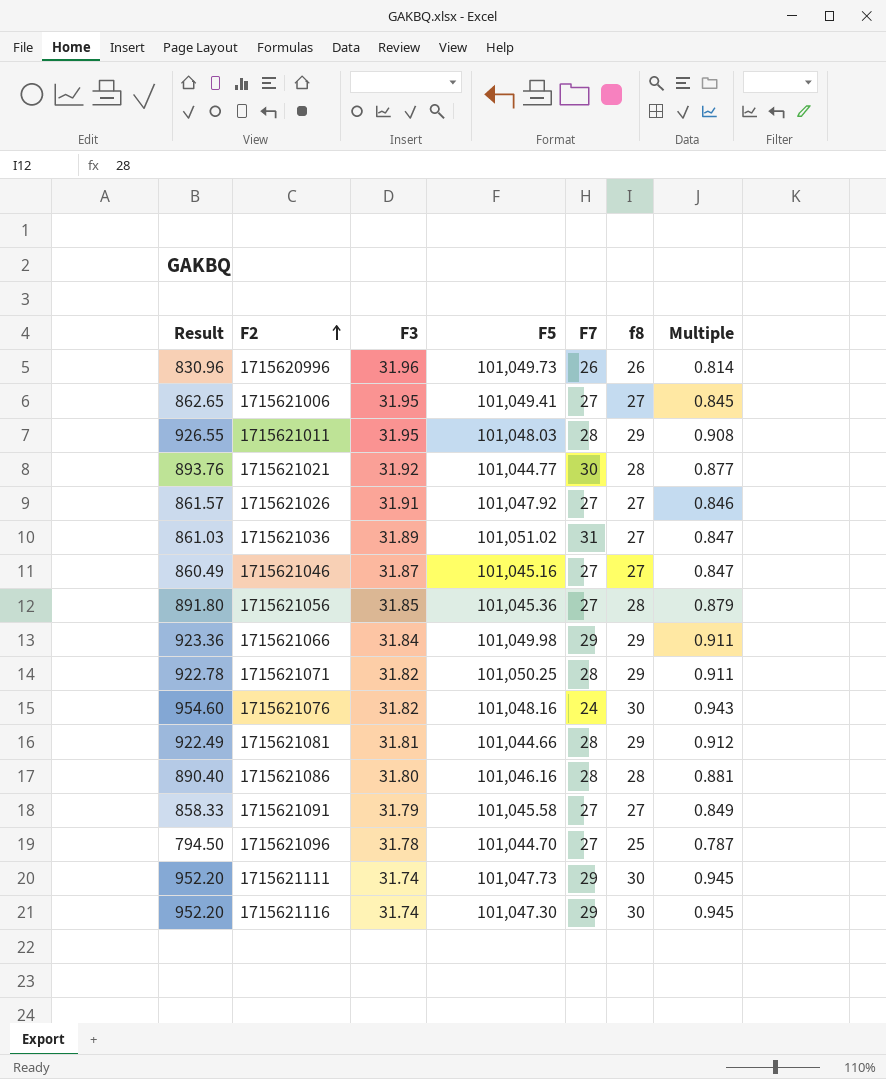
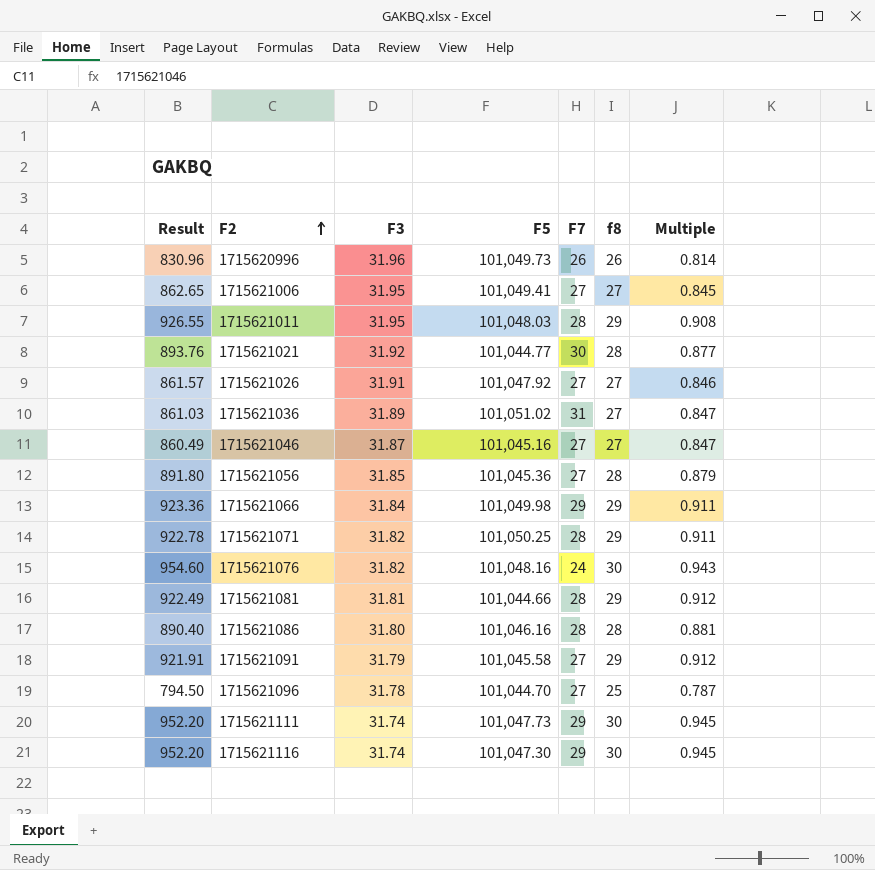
1715621091 | Result: 858.33 -> 921.91
1715621091 | f8: 27 -> 29
1715621091 | Multiple: 0.849 -> 0.912

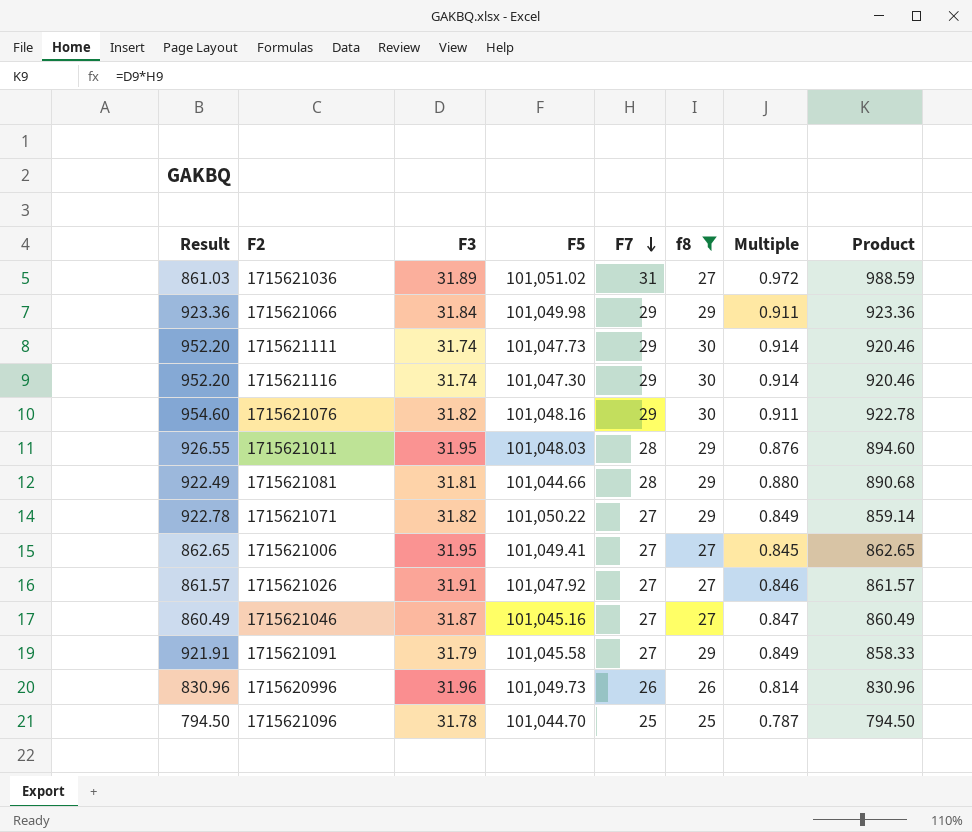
filter: none -> f8 != 28
row order: F2 ascending -> F7 descending
column Multiple | formula: [f8] / [F3] -> [F7] / [F3]
column Product | formula: none -> [F3] * [F7]
1715621076 | F7: 24 -> 29
1715621071 | F5: 101,050.25 -> 101,050.22
1715621071 | F7: 28 -> 27
1715621096 | F7: 27 -> 25

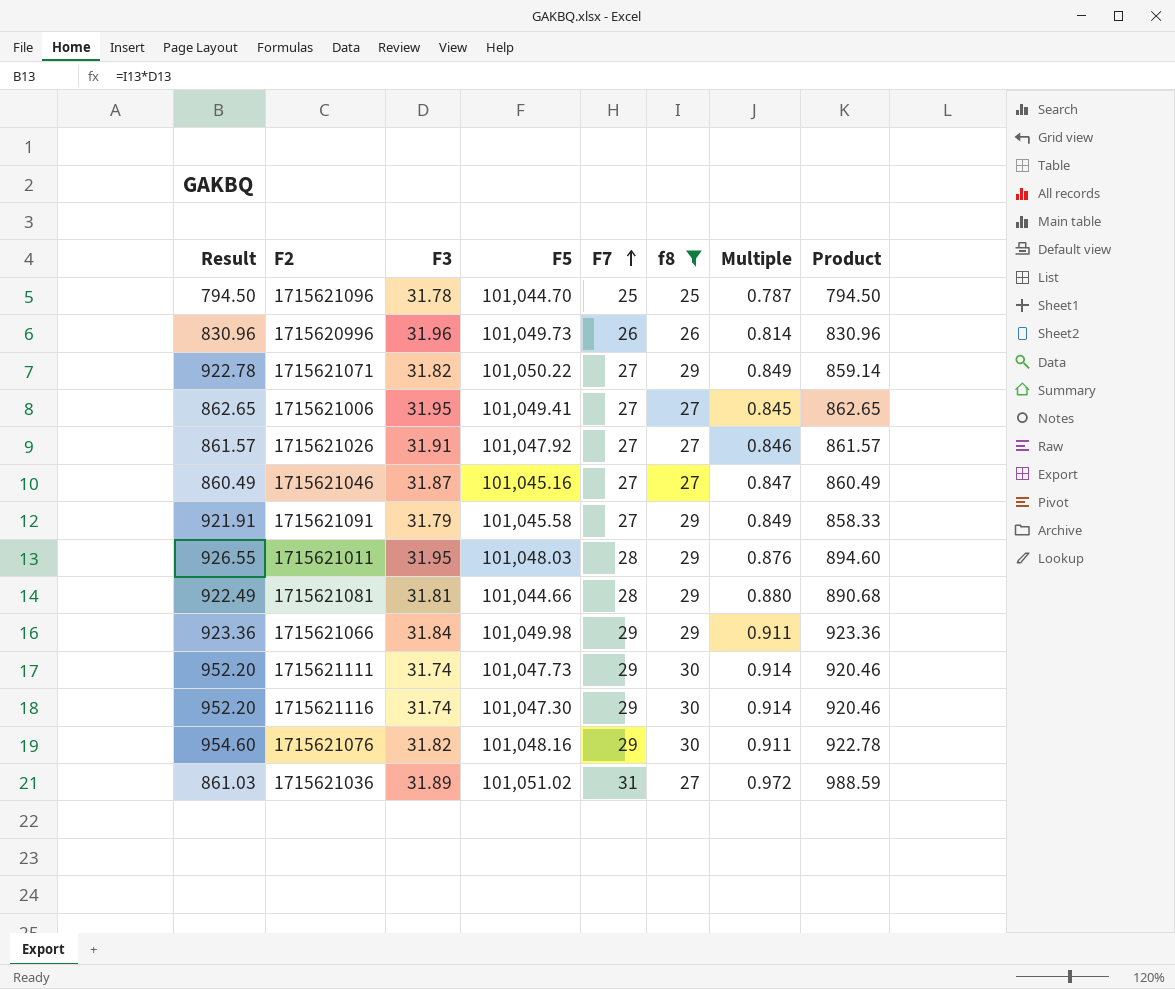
row order: F7 descending -> F7 ascending

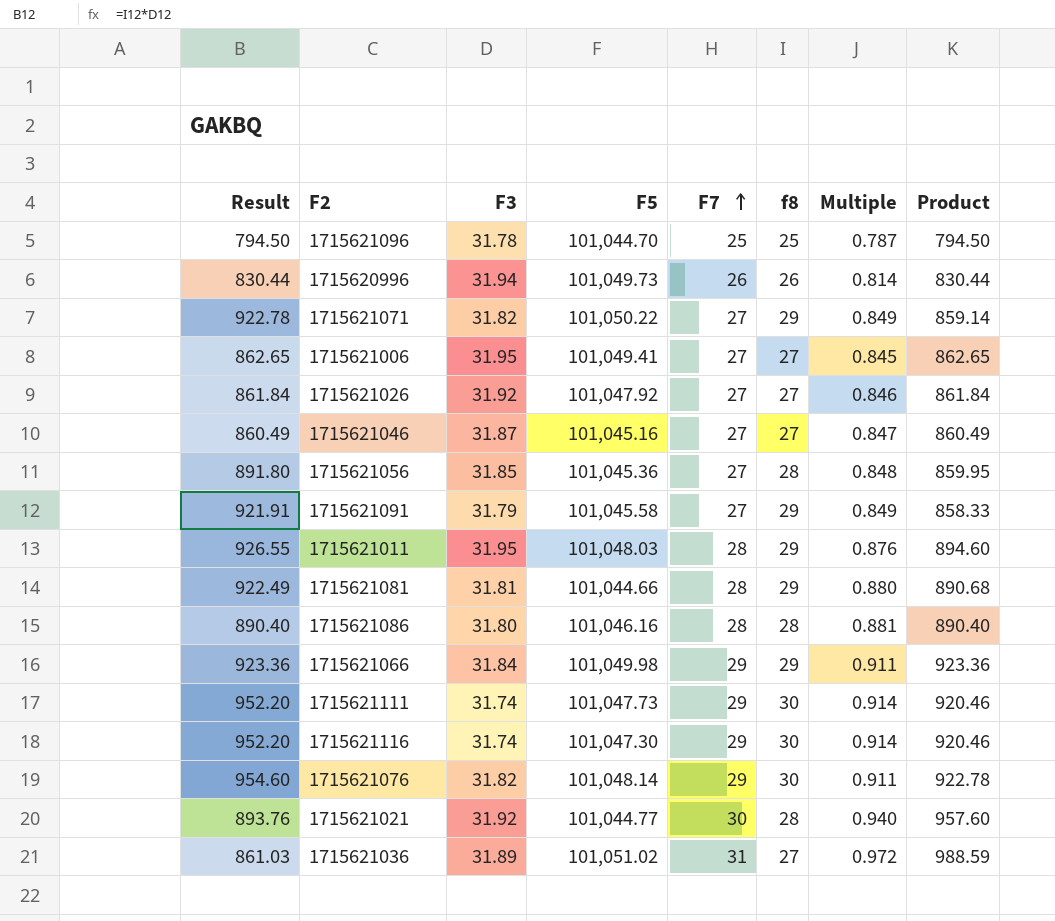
filter: f8 != 28 -> none
1715620996 | Result: 830.96 -> 830.44
1715620996 | F3: 31.96 -> 31.94
1715620996 | Product: 830.96 -> 830.44
1715621026 | Result: 861.57 -> 861.84
1715621026 | F3: 31.91 -> 31.92
1715621026 | Product: 861.57 -> 861.84
1715621076 | F5: 101,048.16 -> 101,048.14

